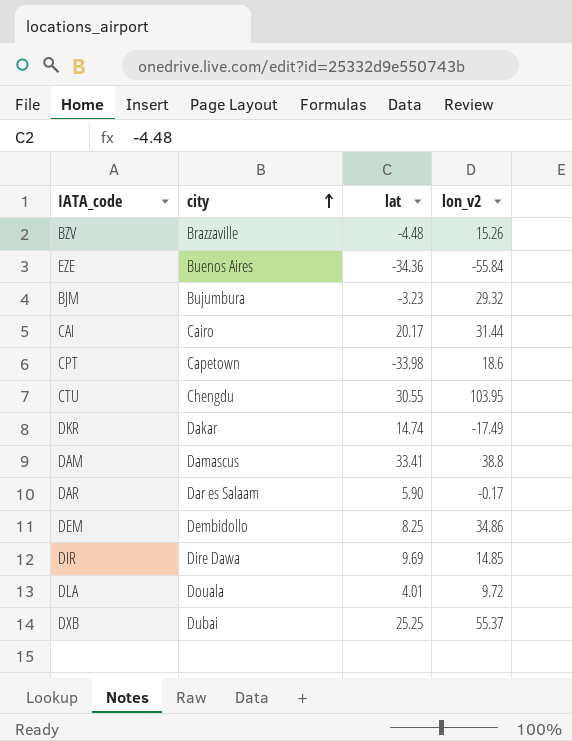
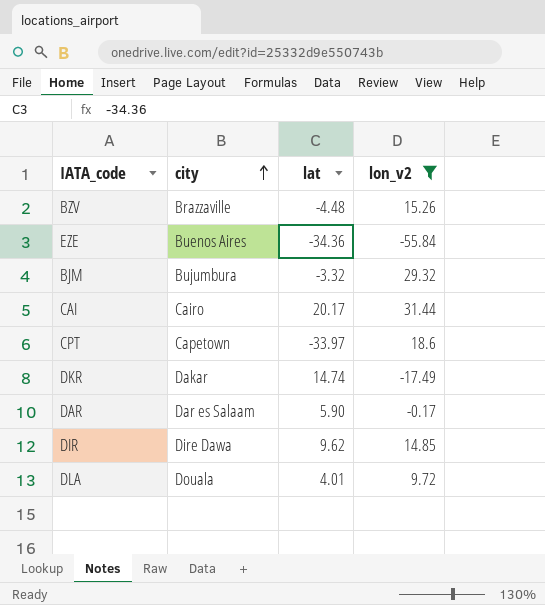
filter: none -> lon_v2 <= 31.44
BJM | lat: -3.23 -> -3.32
CPT | lat: -33.98 -> -33.97
DIR | lat: 9.69 -> 9.62

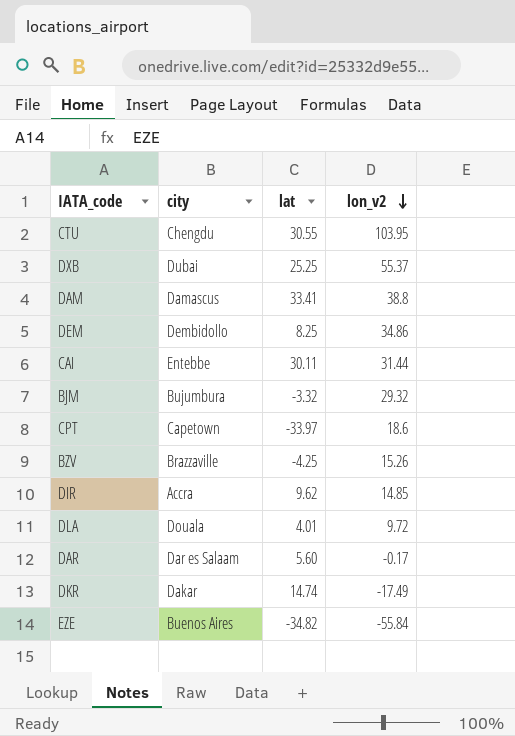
filter: lon_v2 <= 31.44 -> none
row order: city ascending -> lon_v2 descending
CAI | city: Cairo -> Entebbe
CAI | lat: 20.17 -> 30.11
BZV | lat: -4.48 -> -4.25
DIR | city: Dire Dawa -> Accra
DAR | lat: 5.90 -> 5.60
EZE | lat: -34.36 -> -34.82

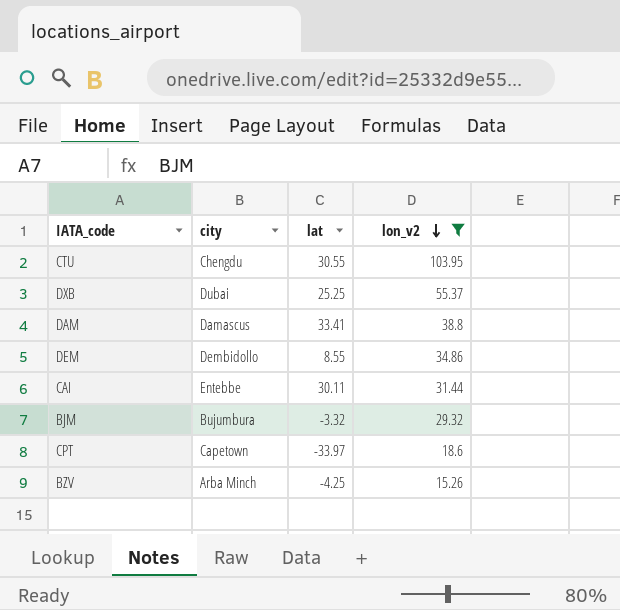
filter: none -> lon_v2 >= 15.26
DEM | lat: 8.25 -> 8.55
BZV | city: Brazzaville -> Arba Minch

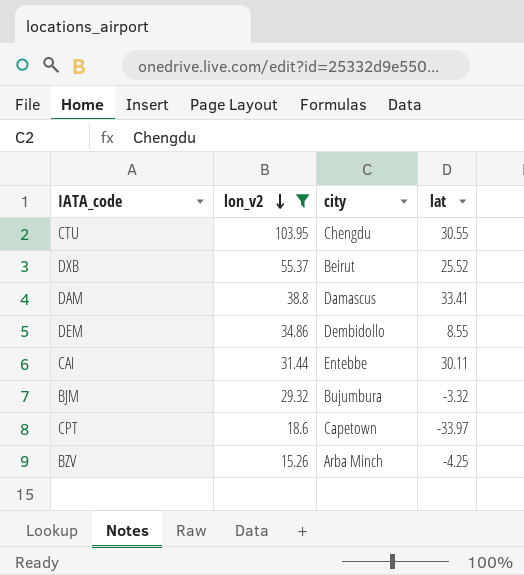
column lon_v2 | position: 4 -> 2
DXB | city: Dubai -> Beirut
DXB | lat: 25.25 -> 25.52

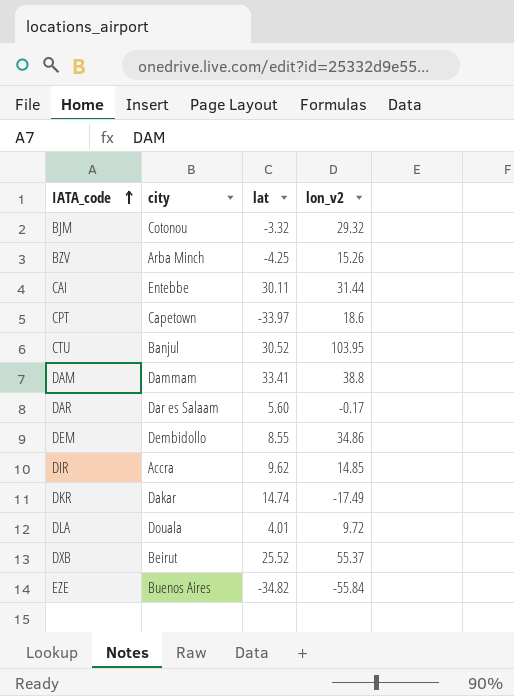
filter: lon_v2 >= 15.26 -> none
row order: lon_v2 descending -> IATA_code ascending
column lon_v2 | position: 2 -> 4
BJM | city: Bujumbura -> Cotonou
CTU | city: Chengdu -> Banjul
CTU | lat: 30.55 -> 30.52
DAM | city: Damascus -> Dammam

